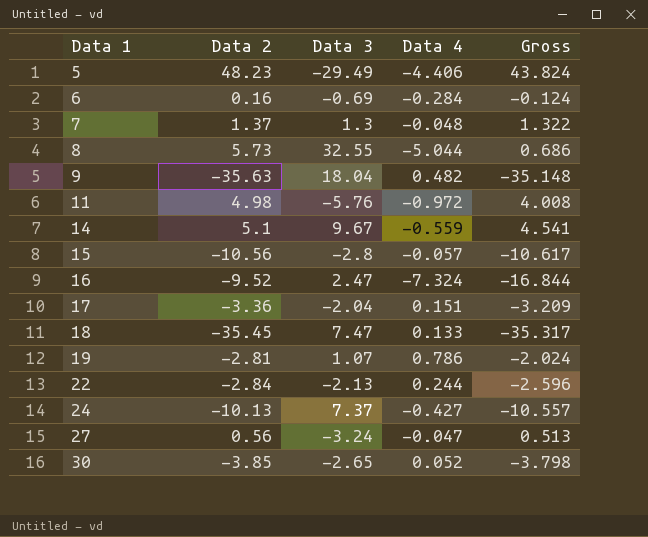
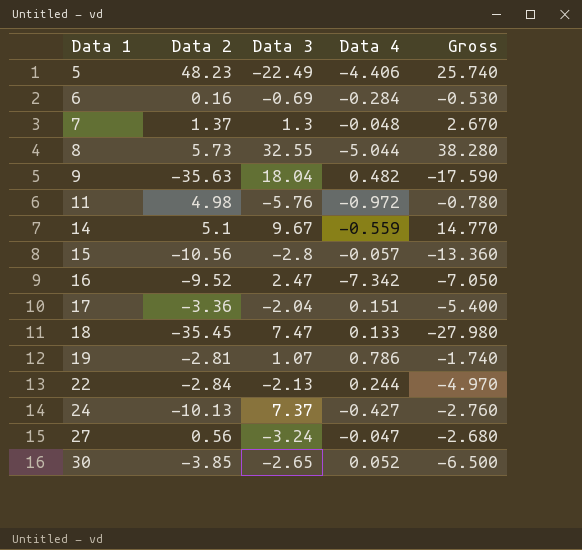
column Gross | formula: [Data 2] + [Data 4] -> [Data 2] + [Data 3]
5 | Data 3: -29.49 -> -22.49
16 | Data 4: -7.324 -> -7.342

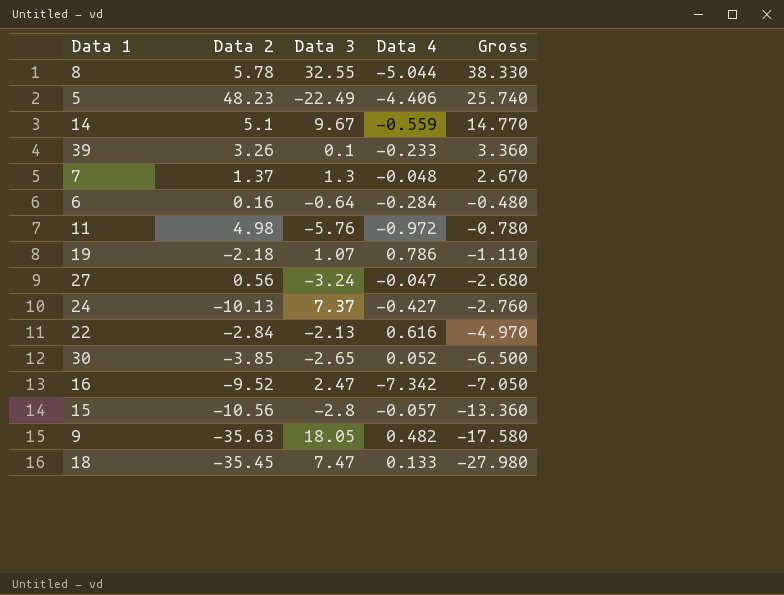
row order: Data 1 ascending -> Gross descending
row 17: -3.36 | -2.04 | 0.151 | -5.400 -> none
8 | Data 2: 5.73 -> 5.78
8 | Gross: 38.280 -> 38.330
row 39: none -> 3.26 | 0.1 | -0.233 | 3.360
6 | Data 3: -0.69 -> -0.64
6 | Gross: -0.530 -> -0.480
19 | Data 2: -2.81 -> -2.18
19 | Gross: -1.740 -> -1.110
22 | Data 4: 0.244 -> 0.616
9 | Data 3: 18.04 -> 18.05
9 | Gross: -17.590 -> -17.580

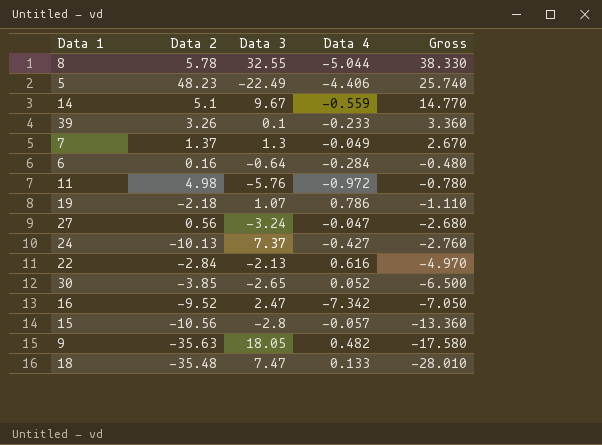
7 | Data 4: -0.048 -> -0.049
18 | Data 2: -35.45 -> -35.48
18 | Gross: -27.980 -> -28.010

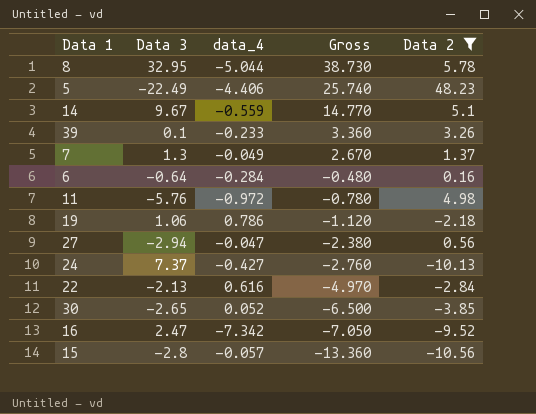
filter: none -> Data 2 >= -10.56
column name: Data 4 -> data_4
column Data 2 | position: 2 -> 5
8 | Data 3: 32.55 -> 32.95
8 | Gross: 38.330 -> 38.730
19 | Data 3: 1.07 -> 1.06
19 | Gross: -1.110 -> -1.120
27 | Data 3: -3.24 -> -2.94
27 | Gross: -2.680 -> -2.380

